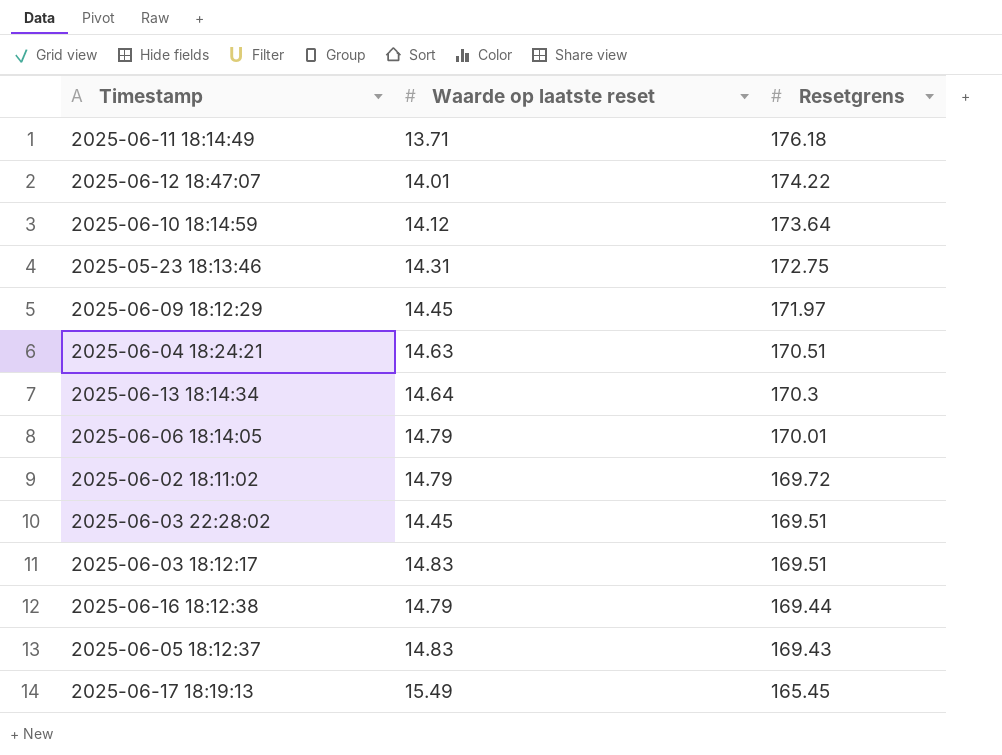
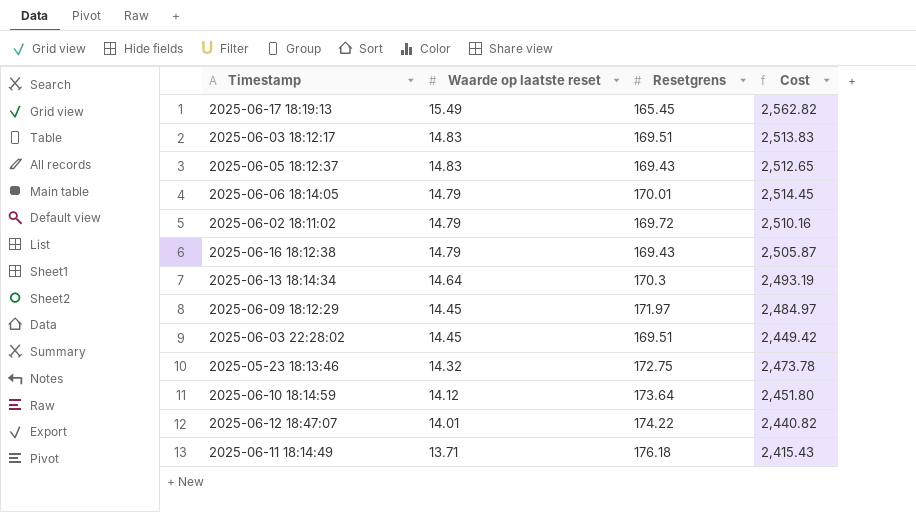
row order: Resetgrens descending -> Waarde op laatste reset descending
column Cost | formula: none -> [Waarde op laatste reset] * [Resetgrens]
row 2025-06-04 18:24:21: 14.63 | 170.51 -> none
2025-06-16 18:12:38 | Resetgrens: 169.44 -> 169.43
2025-05-23 18:13:46 | Waarde op laatste reset: 14.31 -> 14.32

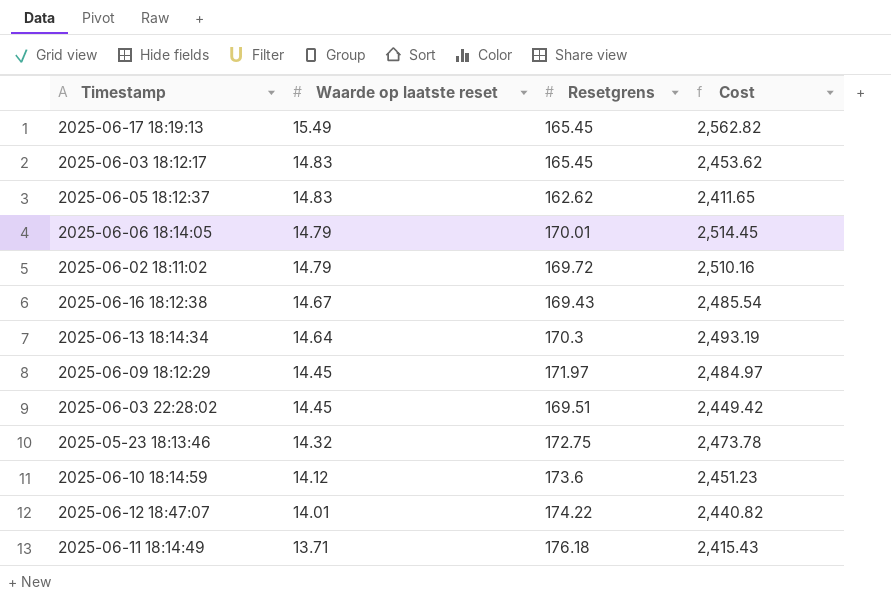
2025-06-03 18:12:17 | Resetgrens: 169.51 -> 165.45
2025-06-03 18:12:17 | Cost: 2,513.83 -> 2,453.62
2025-06-05 18:12:37 | Resetgrens: 169.43 -> 162.62
2025-06-05 18:12:37 | Cost: 2,512.65 -> 2,411.65
2025-06-16 18:12:38 | Waarde op laatste reset: 14.79 -> 14.67
2025-06-16 18:12:38 | Cost: 2,505.87 -> 2,485.54
2025-06-10 18:14:59 | Resetgrens: 173.64 -> 173.6
2025-06-10 18:14:59 | Cost: 2,451.80 -> 2,451.23

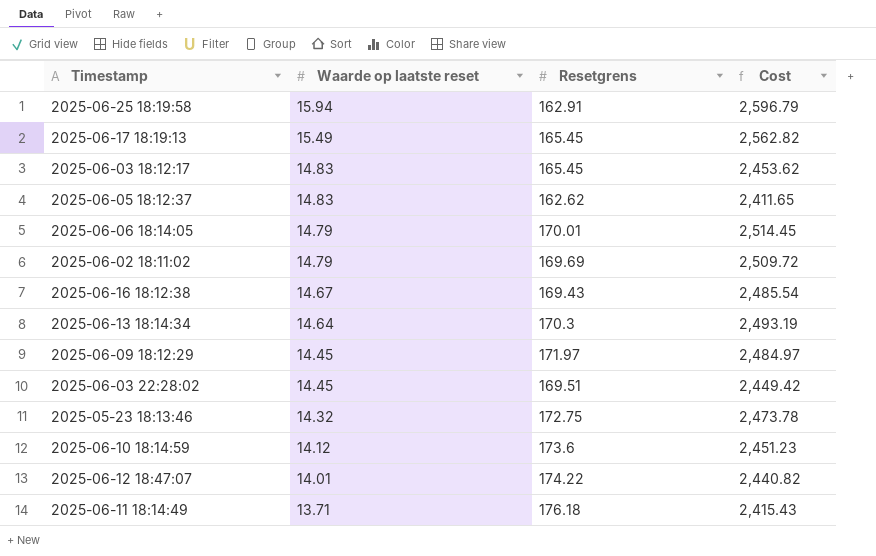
row 2025-06-25 18:19:58: none -> 15.94 | 162.91 | 2,596.79
2025-06-02 18:11:02 | Resetgrens: 169.72 -> 169.69
2025-06-02 18:11:02 | Cost: 2,510.16 -> 2,509.72

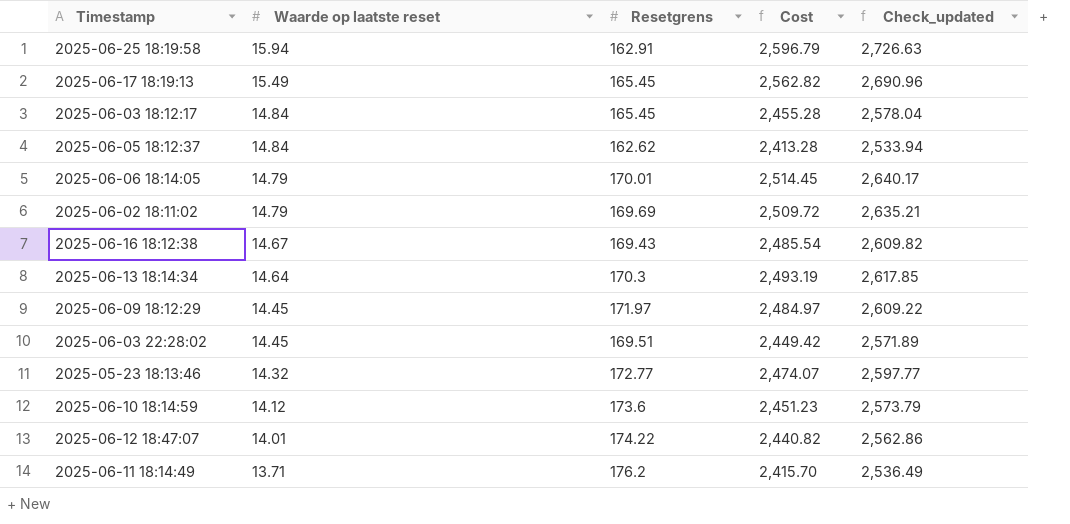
column Check_updated | formula: none -> [Cost] * 1.05
2025-06-03 18:12:17 | Waarde op laatste reset: 14.83 -> 14.84
2025-06-03 18:12:17 | Cost: 2,453.62 -> 2,455.28
2025-06-05 18:12:37 | Waarde op laatste reset: 14.83 -> 14.84
2025-06-05 18:12:37 | Cost: 2,411.65 -> 2,413.28
2025-05-23 18:13:46 | Resetgrens: 172.75 -> 172.77
2025-05-23 18:13:46 | Cost: 2,473.78 -> 2,474.07
2025-06-11 18:14:49 | Resetgrens: 176.18 -> 176.2
2025-06-11 18:14:49 | Cost: 2,415.43 -> 2,415.70

